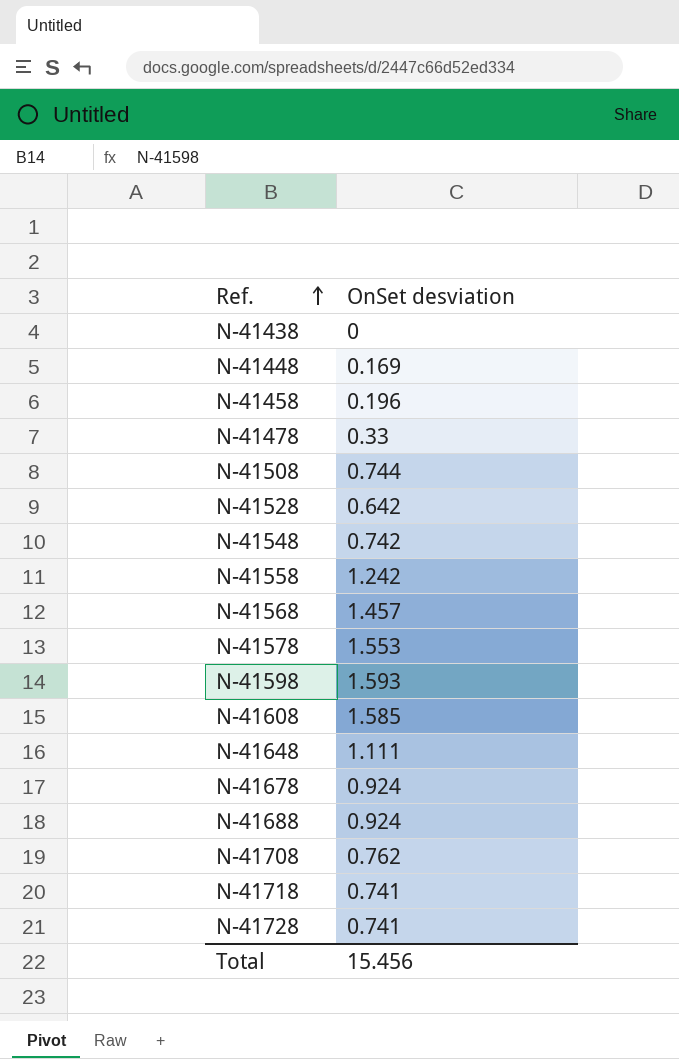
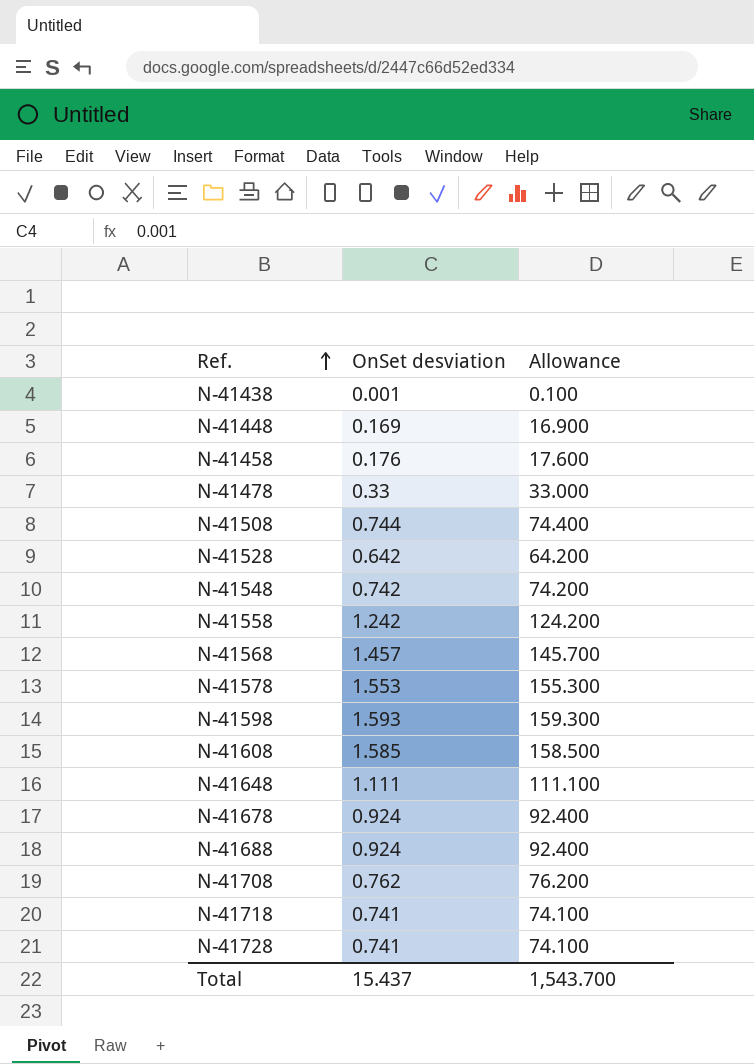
column Allowance | formula: none -> [OnSet desviation] * 100
N-41438 | OnSet desviation: 0 -> 0.001
N-41458 | OnSet desviation: 0.196 -> 0.176
Total | OnSet desviation: 15.456 -> 15.437

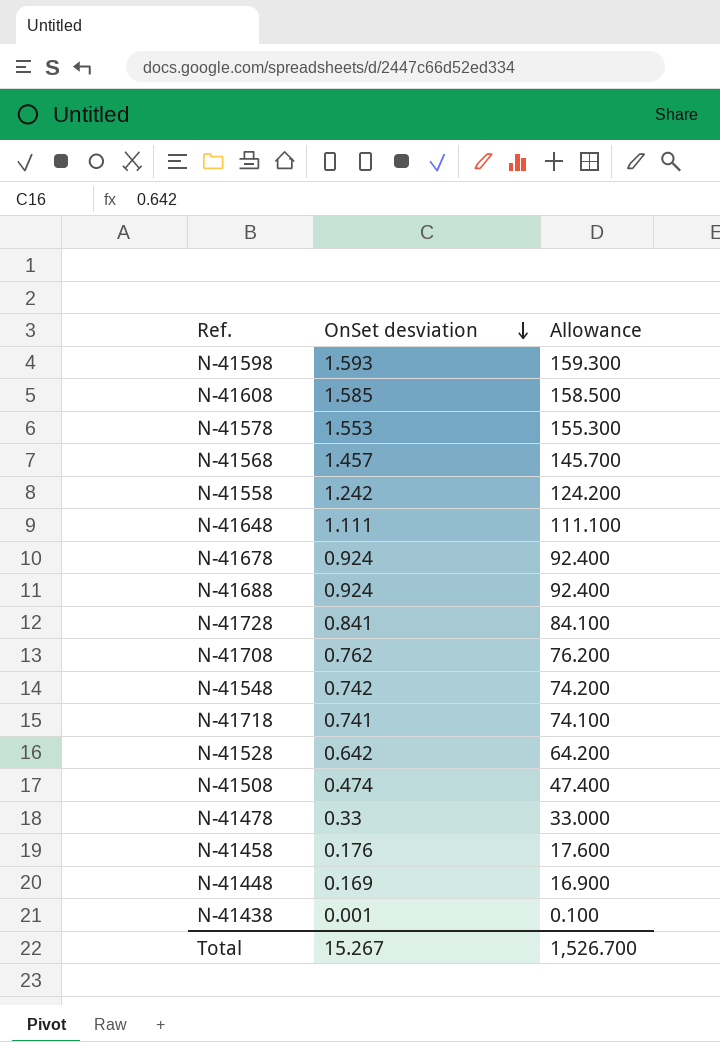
row order: Ref. ascending -> OnSet desviation descending
N-41728 | OnSet desviation: 0.741 -> 0.841
N-41728 | Allowance: 74.100 -> 84.100
N-41508 | OnSet desviation: 0.744 -> 0.474
N-41508 | Allowance: 74.400 -> 47.400
Total | OnSet desviation: 15.437 -> 15.267
Total | Allowance: 1,543.700 -> 1,526.700

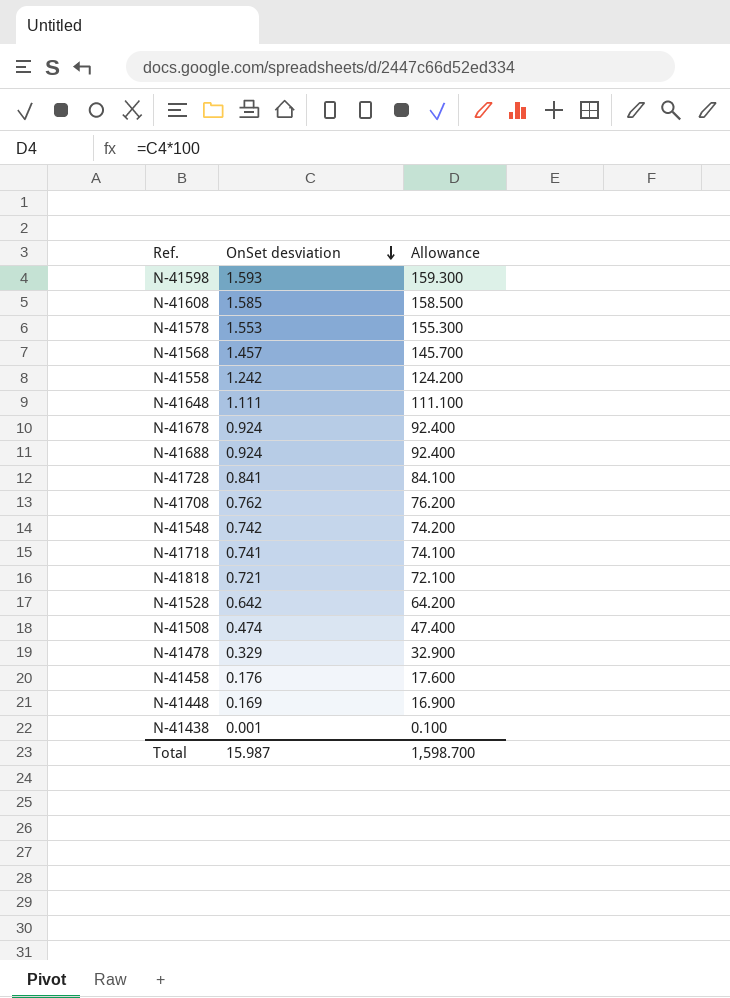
row N-41818: none -> 0.721 | 72.100
N-41478 | OnSet desviation: 0.33 -> 0.329
N-41478 | Allowance: 33.000 -> 32.900
Total | OnSet desviation: 15.267 -> 15.987
Total | Allowance: 1,526.700 -> 1,598.700

